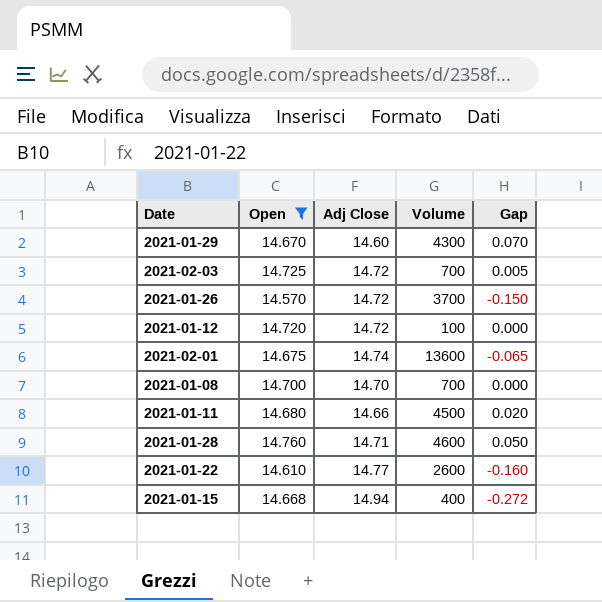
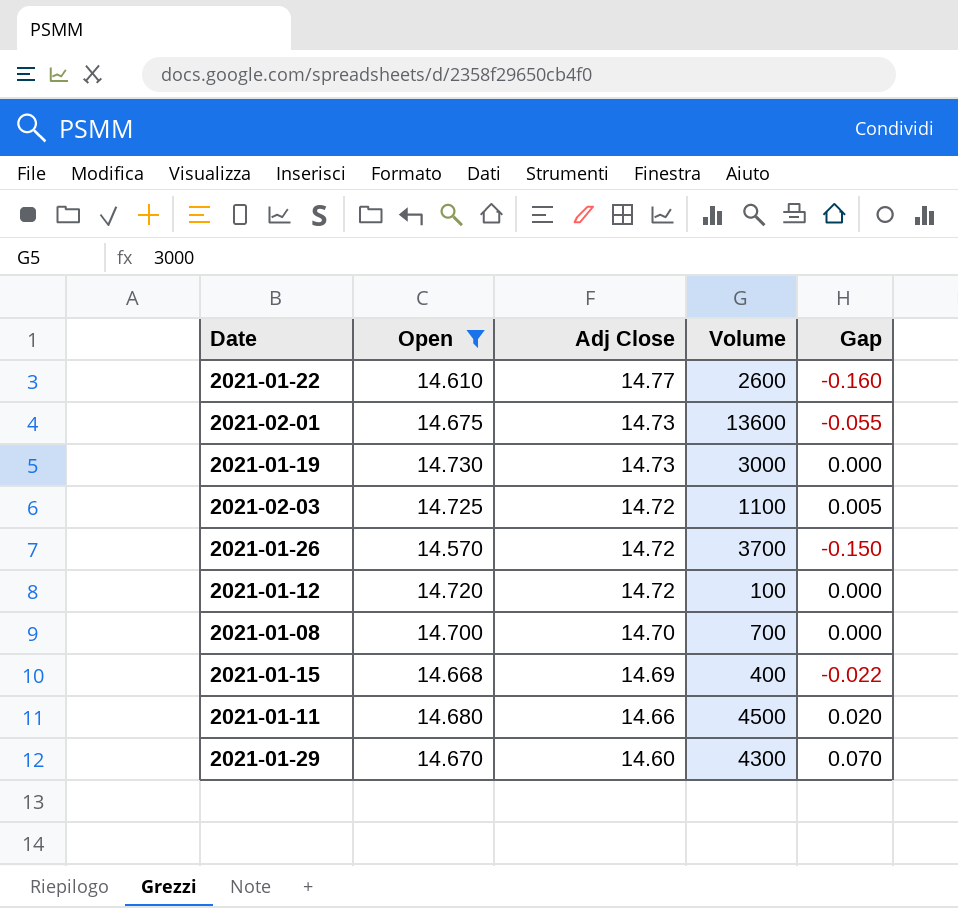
row order: none -> Adj Close descending
row 2021-01-28: 14.760 | 14.71 | 4600 | 0.050 -> none
2021-02-01 | Adj Close: 14.74 -> 14.73
2021-02-01 | Gap: -0.065 -> -0.055
row 2021-01-19: none -> 14.730 | 14.73 | 3000 | 0.000
2021-02-03 | Volume: 700 -> 1100
2021-01-15 | Adj Close: 14.94 -> 14.69
2021-01-15 | Gap: -0.272 -> -0.022

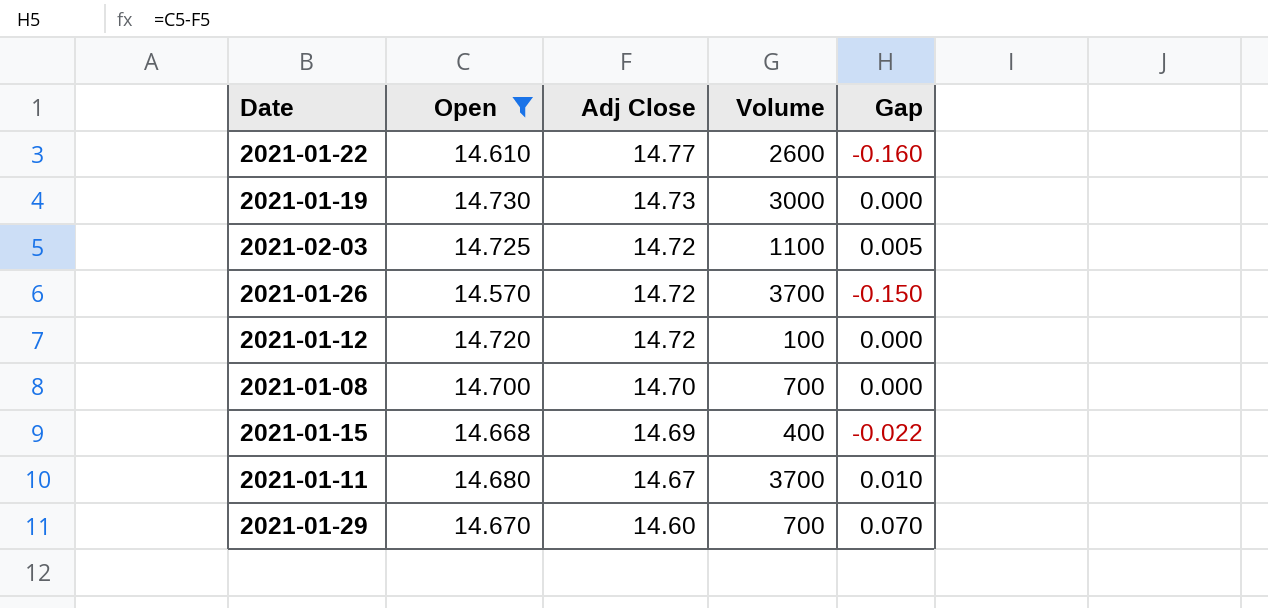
row 2021-02-01: 14.675 | 14.73 | 13600 | -0.055 -> none
2021-01-11 | Adj Close: 14.66 -> 14.67
2021-01-11 | Volume: 4500 -> 3700
2021-01-11 | Gap: 0.020 -> 0.010
2021-01-29 | Volume: 4300 -> 700

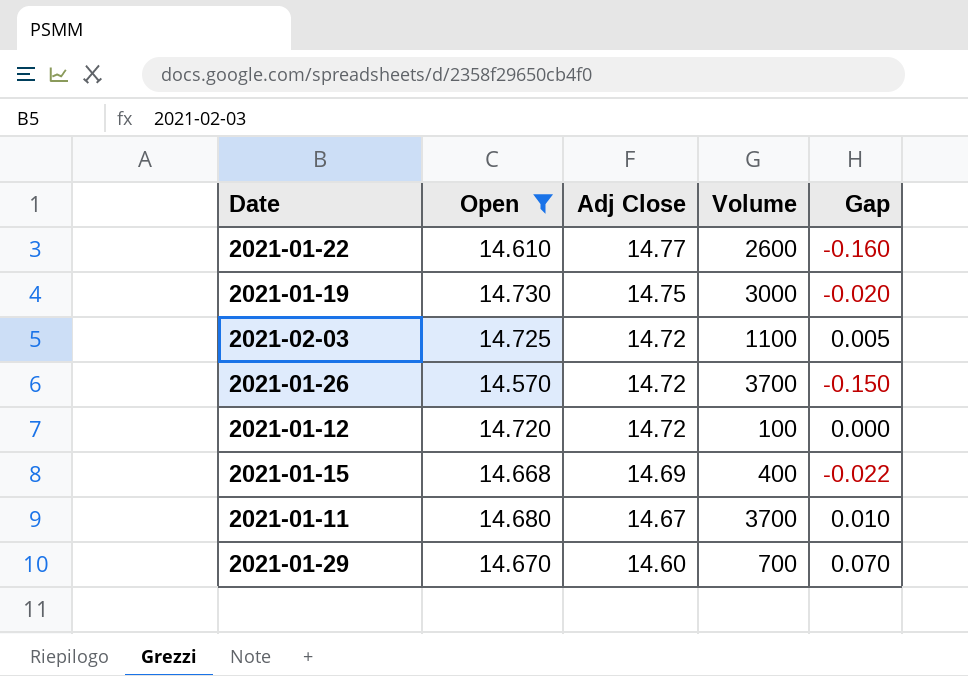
row 2021-01-08: 14.700 | 14.70 | 700 | 0.000 -> none
2021-01-19 | Adj Close: 14.73 -> 14.75
2021-01-19 | Gap: 0.000 -> -0.020

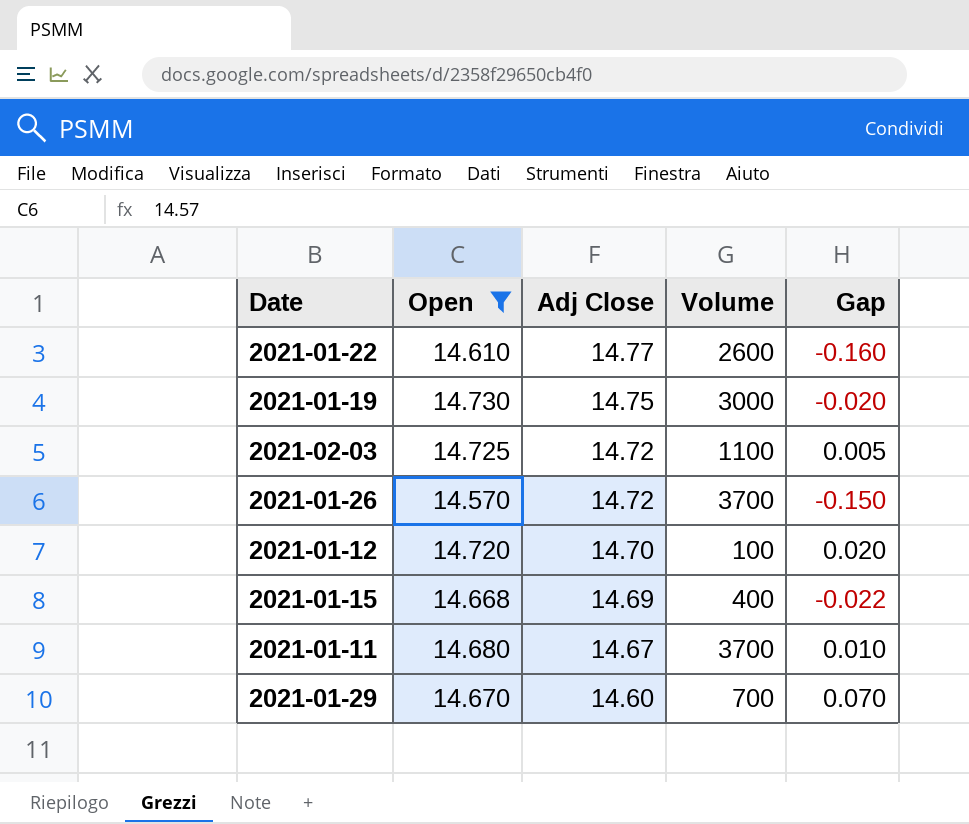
2021-01-12 | Adj Close: 14.72 -> 14.70
2021-01-12 | Gap: 0.000 -> 0.020

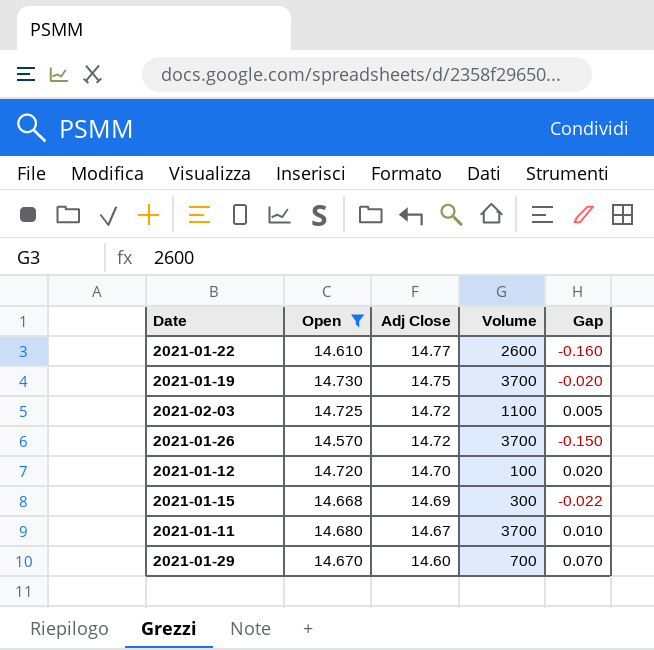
2021-01-19 | Volume: 3000 -> 3700
2021-01-15 | Volume: 400 -> 300

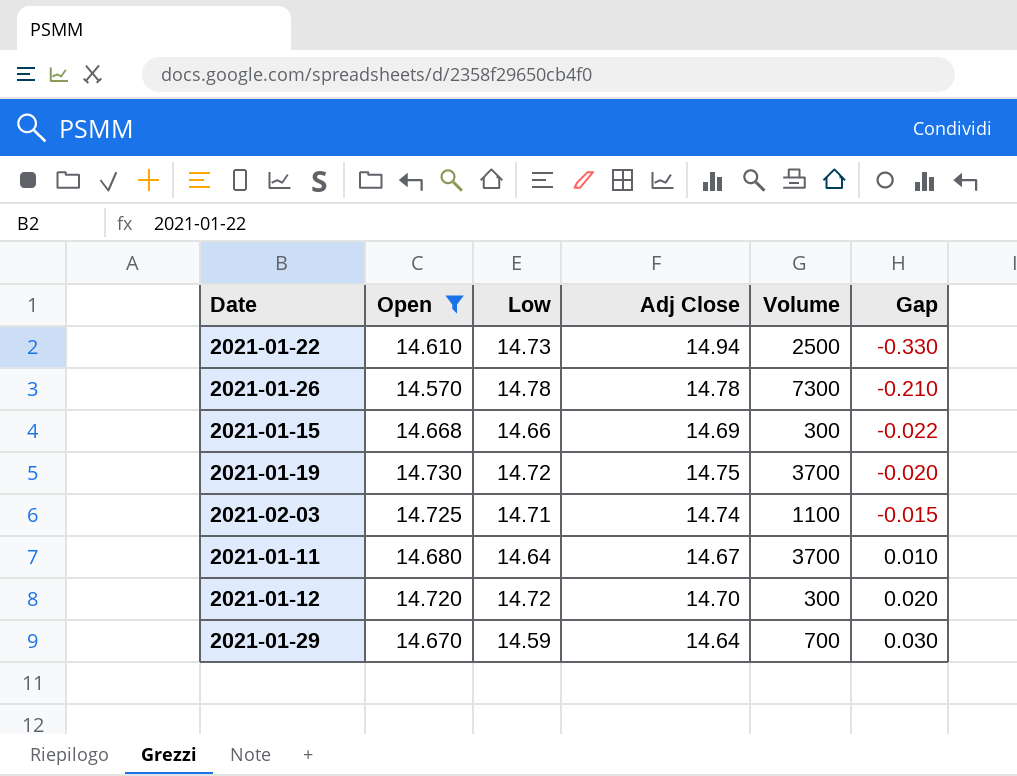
row order: Adj Close descending -> Gap ascending
column Low | position: none -> 3
2021-01-22 | Adj Close: 14.77 -> 14.94
2021-01-22 | Volume: 2600 -> 2500
2021-01-22 | Gap: -0.160 -> -0.330
2021-01-26 | Adj Close: 14.72 -> 14.78
2021-01-26 | Volume: 3700 -> 7300
2021-01-26 | Gap: -0.150 -> -0.210
2021-02-03 | Adj Close: 14.72 -> 14.74
2021-02-03 | Gap: 0.005 -> -0.015
2021-01-12 | Volume: 100 -> 300
2021-01-29 | Adj Close: 14.60 -> 14.64
2021-01-29 | Gap: 0.070 -> 0.030

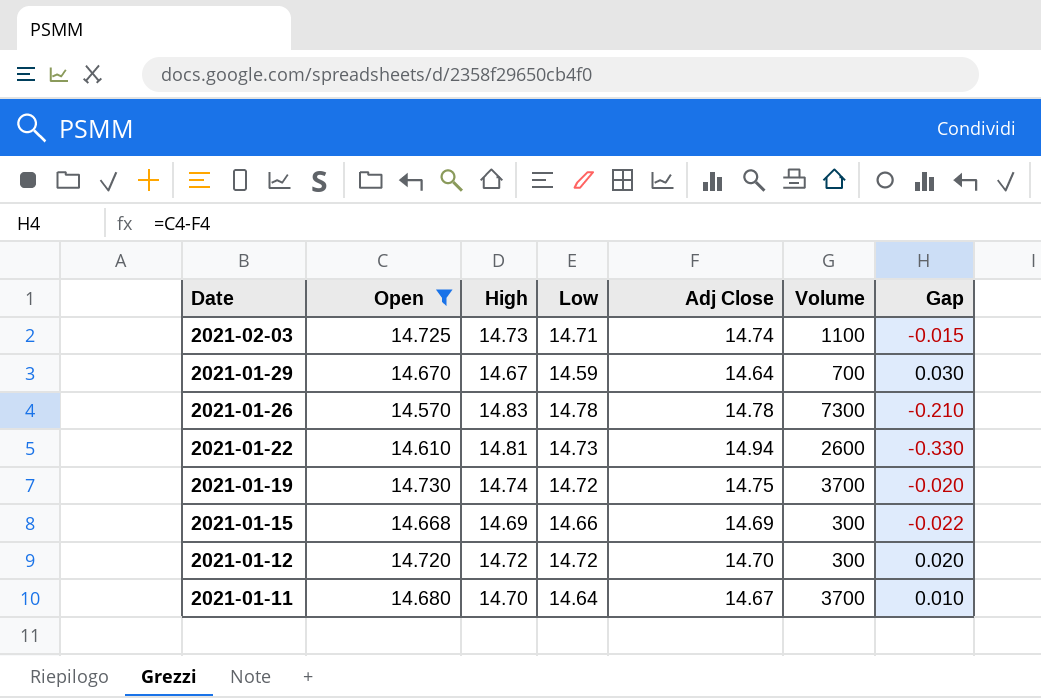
row order: Gap ascending -> Date descending
column High | position: none -> 3
2021-01-22 | Volume: 2500 -> 2600

